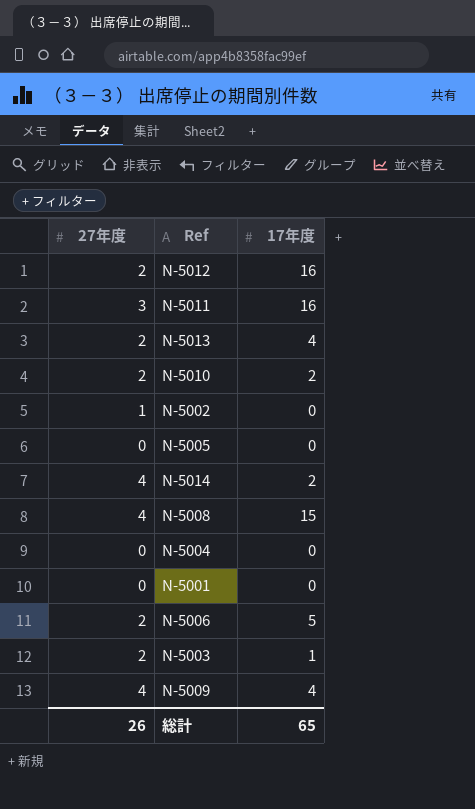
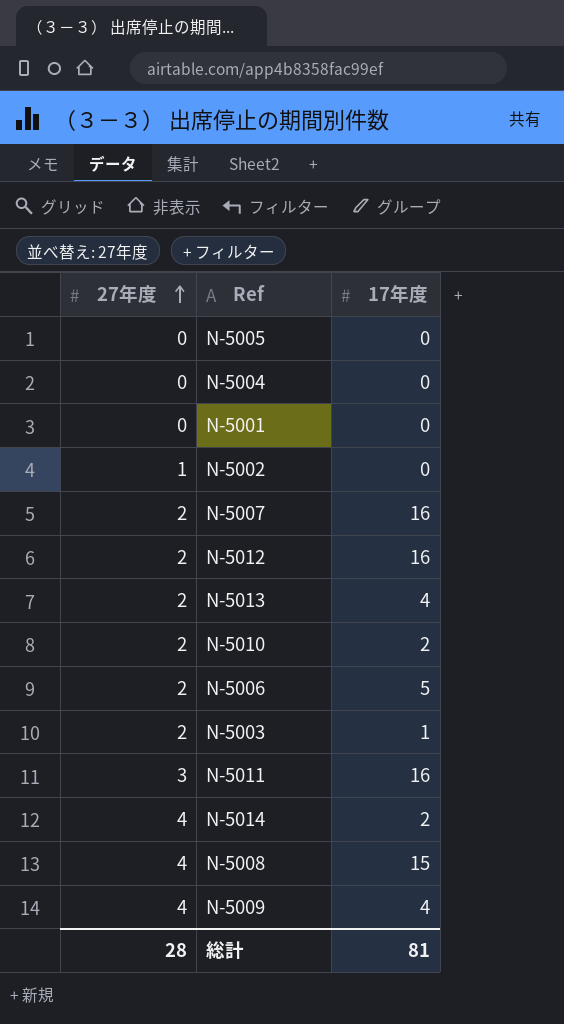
row order: none -> 27年度 ascending
row N-5007: none -> 2 | 16
総計 | 27年度: 26 -> 28
総計 | 17年度: 65 -> 81

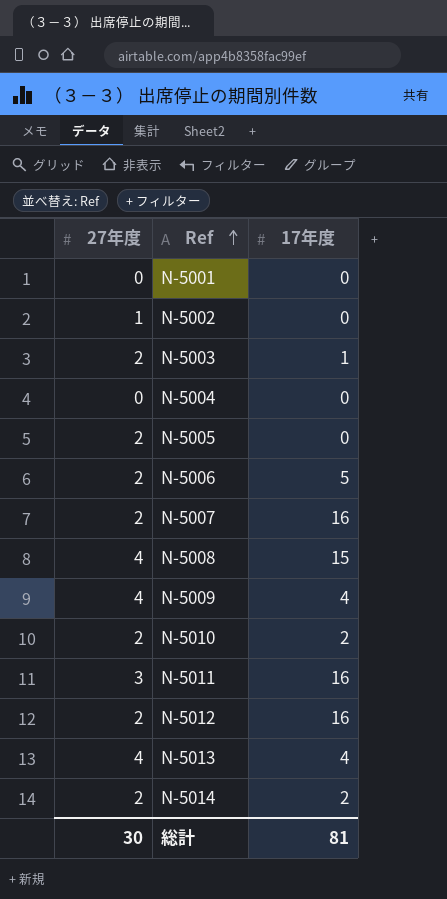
row order: 27年度 ascending -> Ref ascending
N-5005 | 27年度: 0 -> 2
N-5013 | 27年度: 2 -> 4
N-5014 | 27年度: 4 -> 2
総計 | 27年度: 28 -> 30

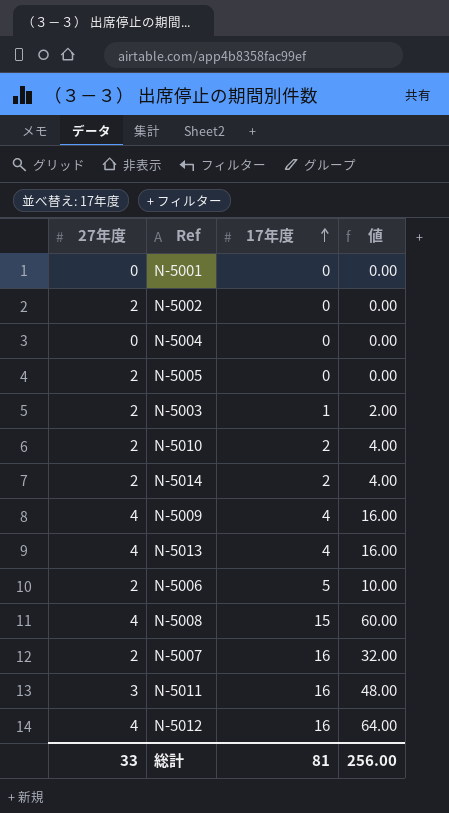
row order: Ref ascending -> 17年度 ascending
column 値 | formula: none -> [27年度] * [17年度]
N-5002 | 27年度: 1 -> 2
N-5012 | 27年度: 2 -> 4
総計 | 27年度: 30 -> 33

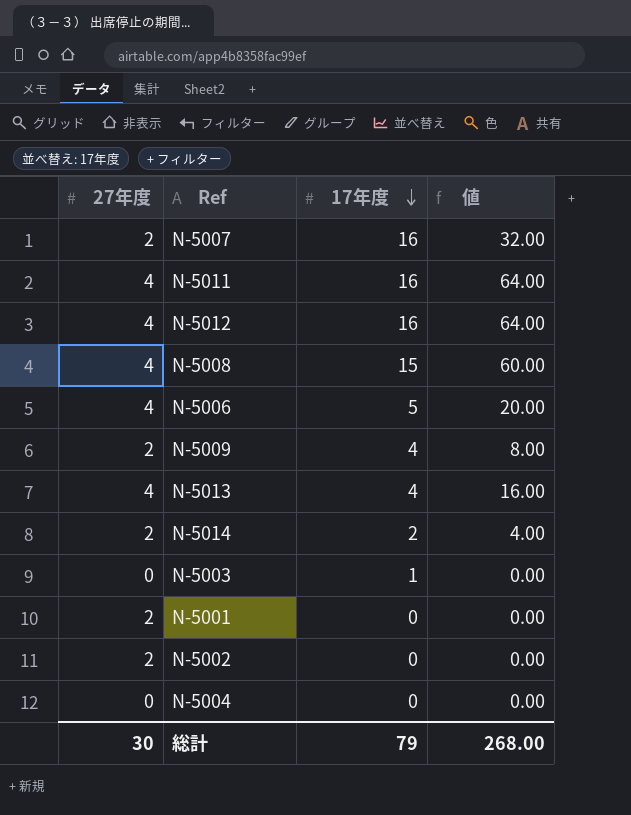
row order: 17年度 ascending -> 17年度 descending
row N-5005: 2 | 0 | 0.00 -> none
row N-5010: 2 | 2 | 4.00 -> none
N-5011 | 27年度: 3 -> 4
N-5011 | 値: 48.00 -> 64.00
N-5006 | 27年度: 2 -> 4
N-5006 | 値: 10.00 -> 20.00
N-5009 | 27年度: 4 -> 2
N-5009 | 値: 16.00 -> 8.00
N-5003 | 27年度: 2 -> 0
N-5003 | 値: 2.00 -> 0.00
N-5001 | 27年度: 0 -> 2
総計 | 27年度: 33 -> 30
総計 | 17年度: 81 -> 79
総計 | 値: 256.00 -> 268.00

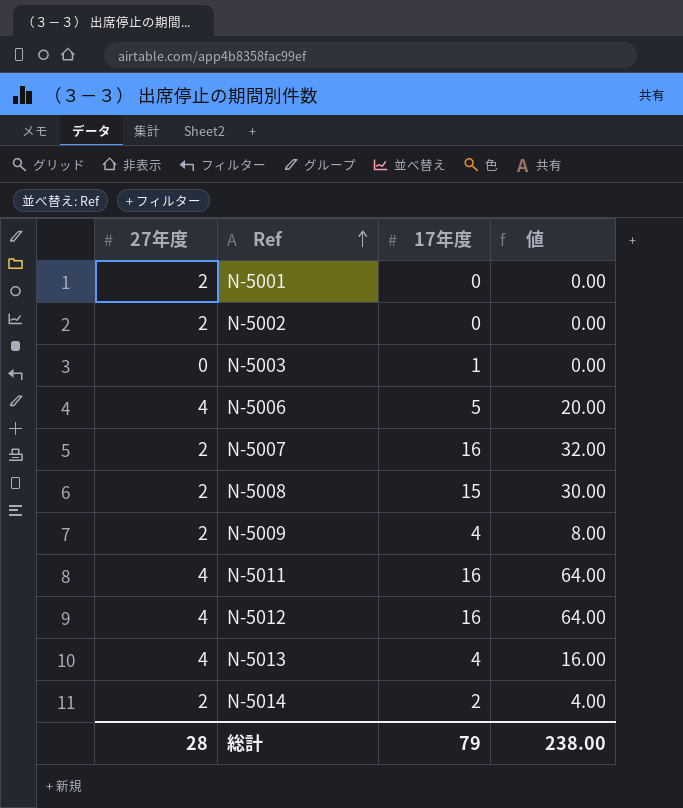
row order: 17年度 descending -> Ref ascending
row N-5004: 0 | 0 | 0.00 -> none
N-5008 | 27年度: 4 -> 2
N-5008 | 値: 60.00 -> 30.00
総計 | 27年度: 30 -> 28
総計 | 値: 268.00 -> 238.00

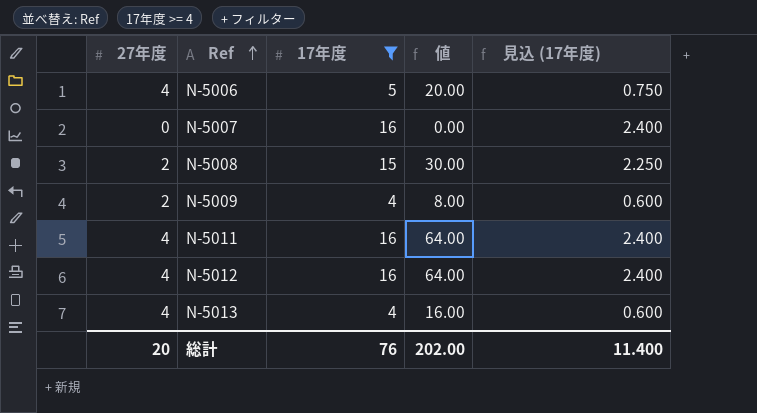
filter: none -> 17年度 >= 4
column 見込 (17年度) | formula: none -> [17年度] * 0.15
N-5007 | 27年度: 2 -> 0
N-5007 | 値: 32.00 -> 0.00
総計 | 27年度: 28 -> 20
総計 | 17年度: 79 -> 76
総計 | 値: 238.00 -> 202.00

